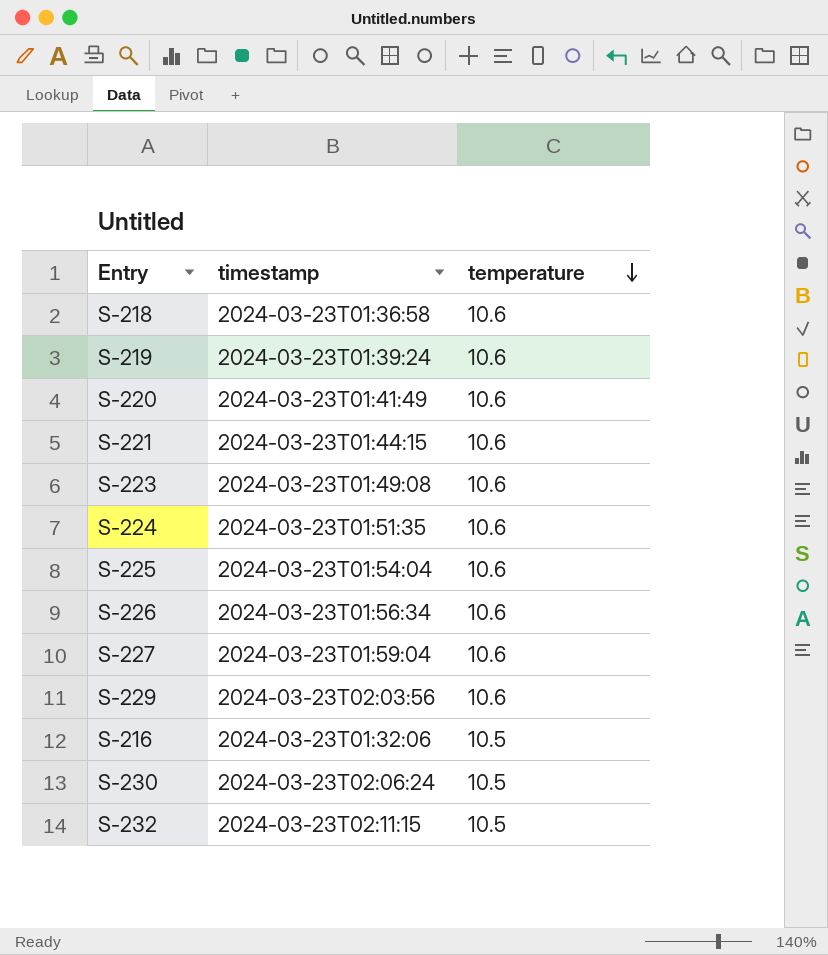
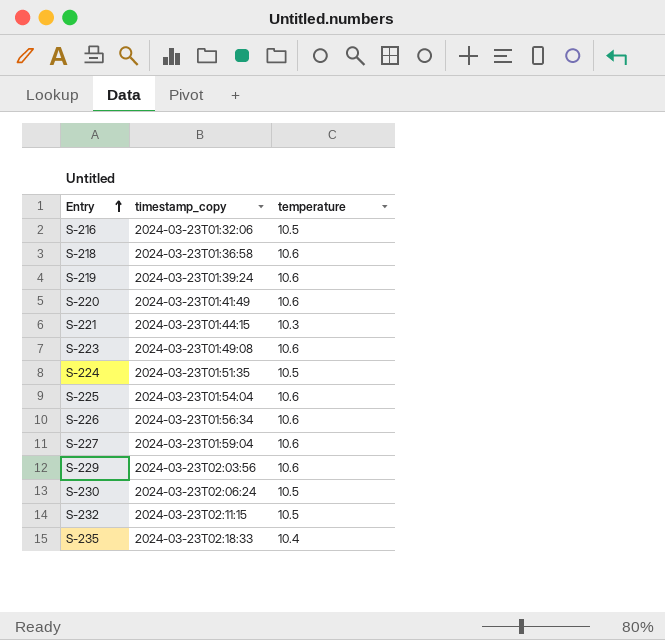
row order: temperature descending -> Entry ascending
column name: timestamp -> timestamp_copy
S-221 | temperature: 10.6 -> 10.3
S-224 | temperature: 10.6 -> 10.5
row S-235: none -> 2024-03-23T02:18:33 | 10.4

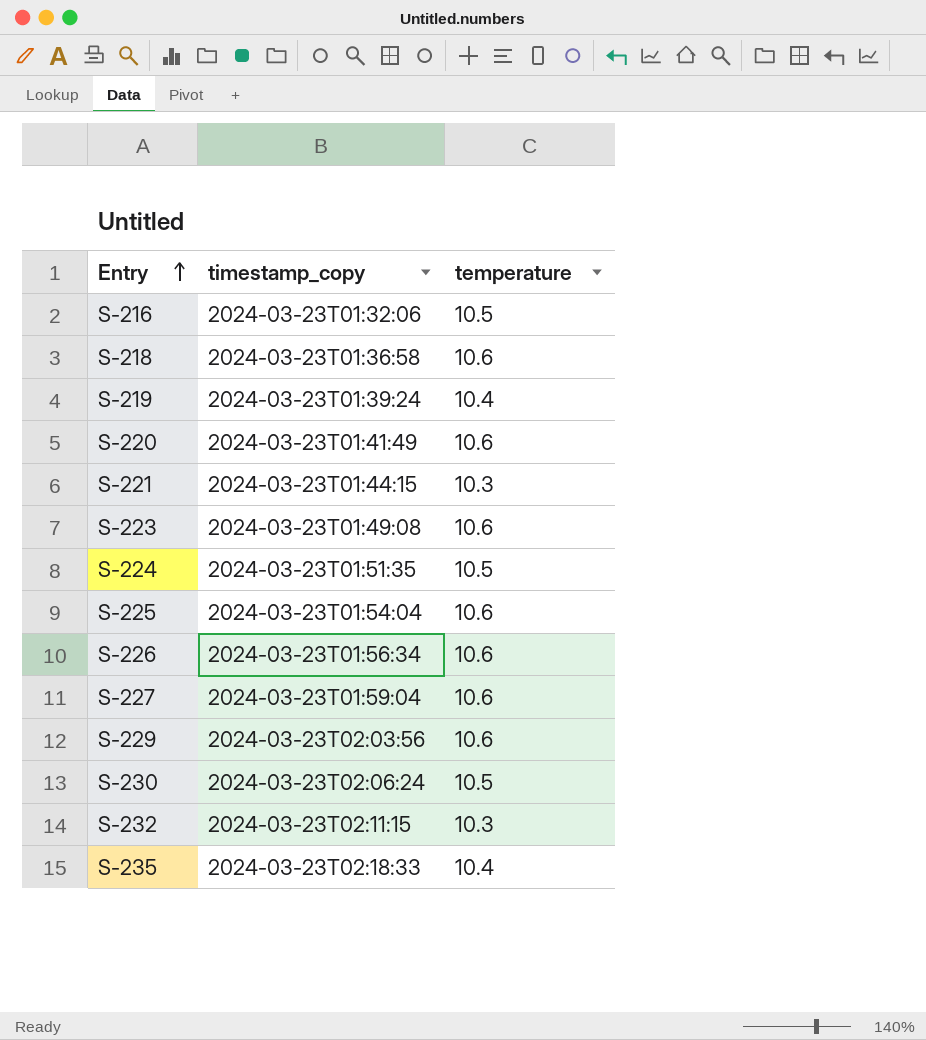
S-219 | temperature: 10.6 -> 10.4
S-232 | temperature: 10.5 -> 10.3

